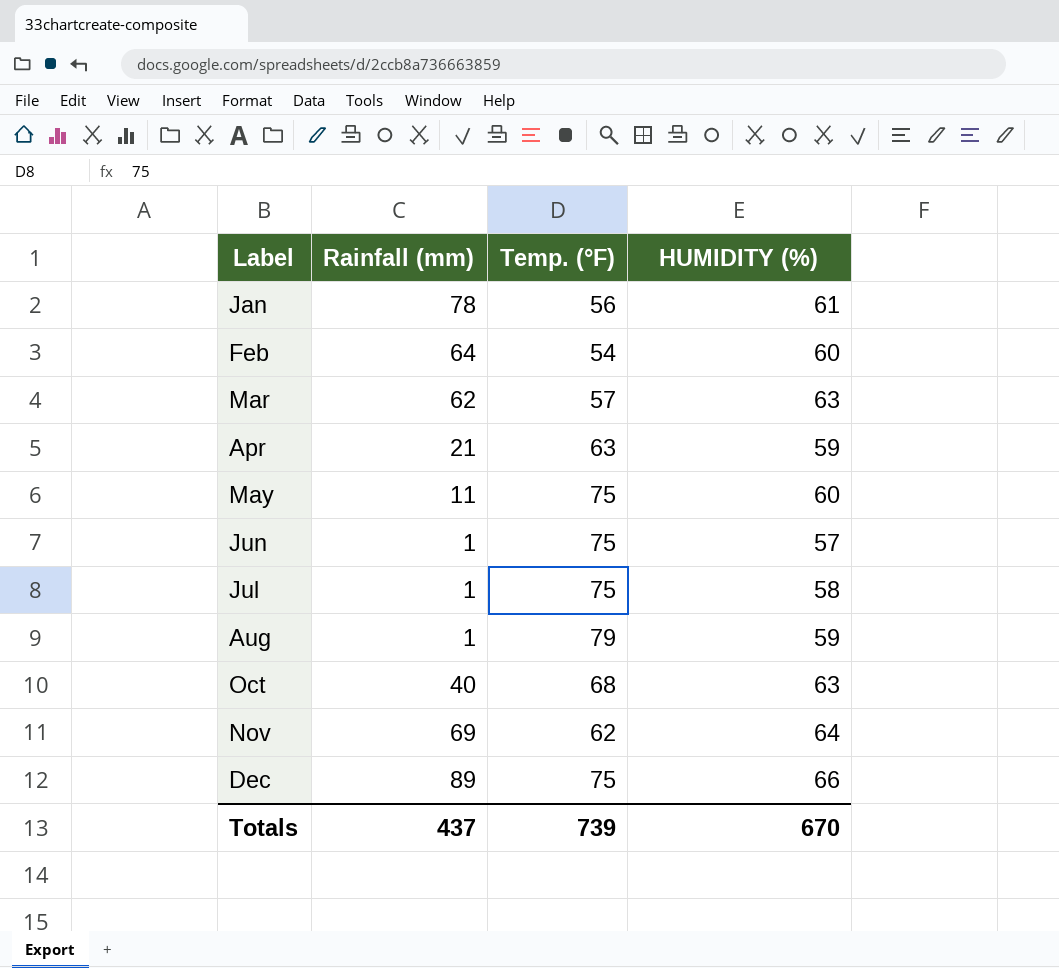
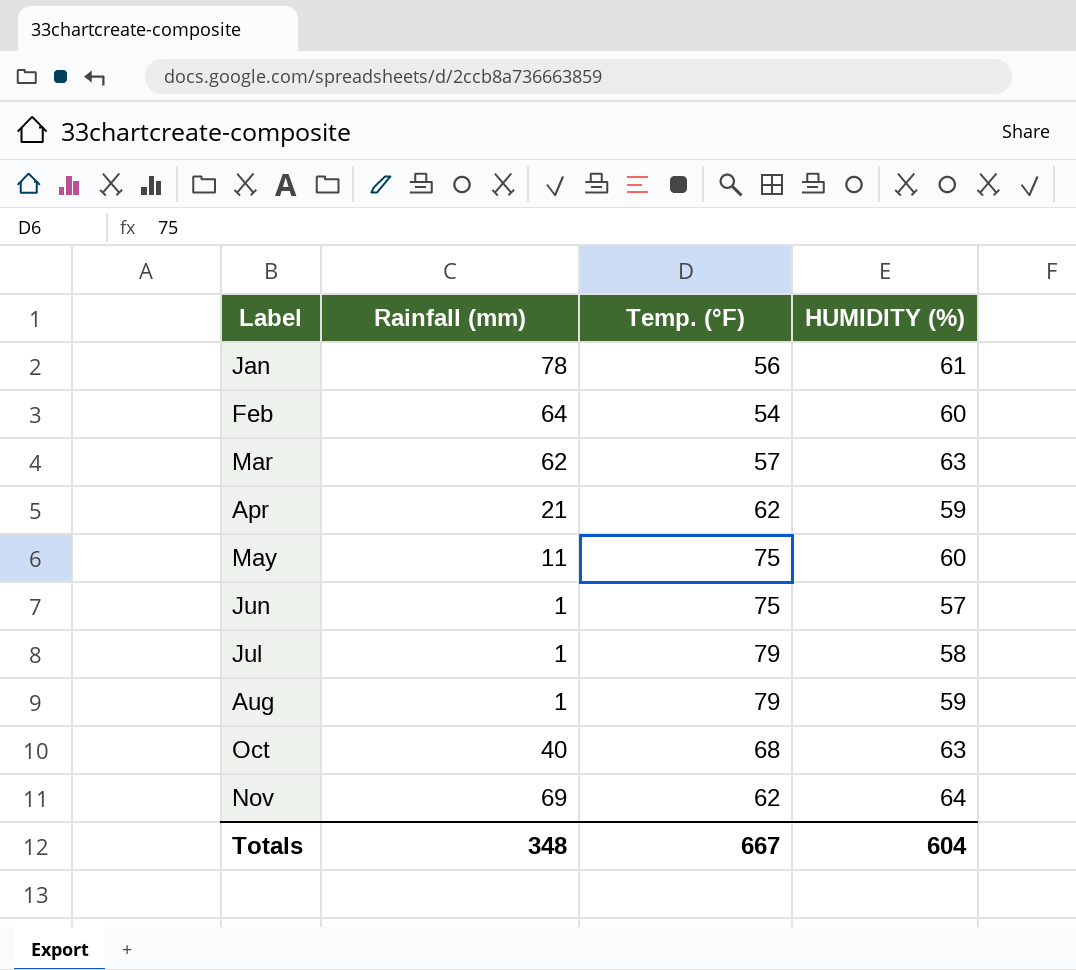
row Dec: 89 | 75 | 66 -> none
Apr | Temp. (°F): 63 -> 62
Jul | Temp. (°F): 75 -> 79
Totals | Rainfall (mm): 437 -> 348
Totals | Temp. (°F): 739 -> 667
Totals | HUMIDITY (%): 670 -> 604

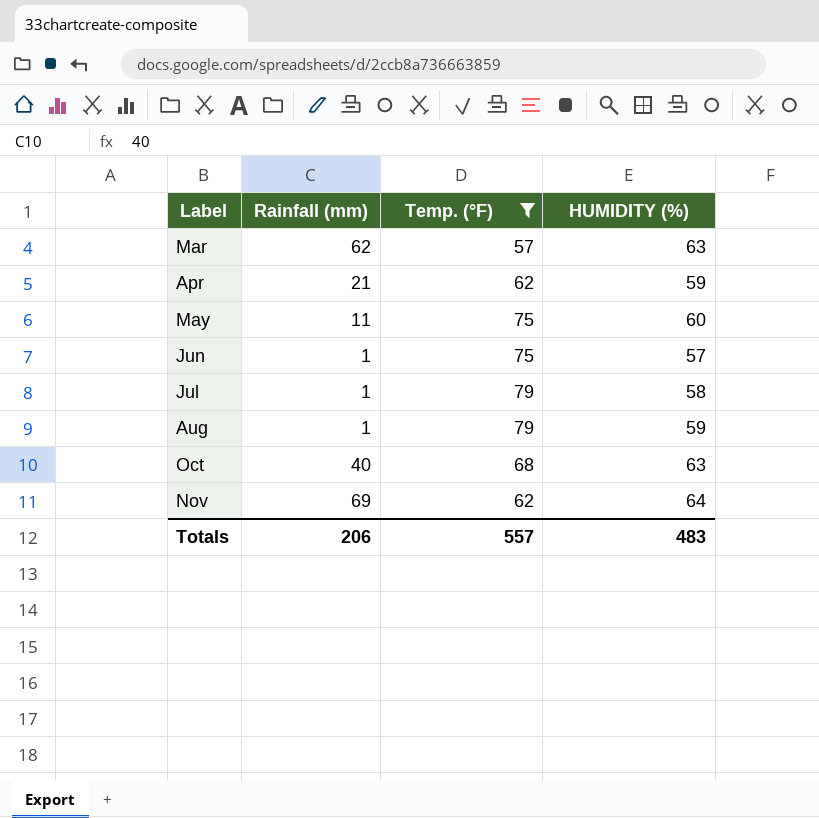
filter: none -> Temp. (°F) >= 57
Totals | Rainfall (mm): 348 -> 206
Totals | Temp. (°F): 667 -> 557
Totals | HUMIDITY (%): 604 -> 483

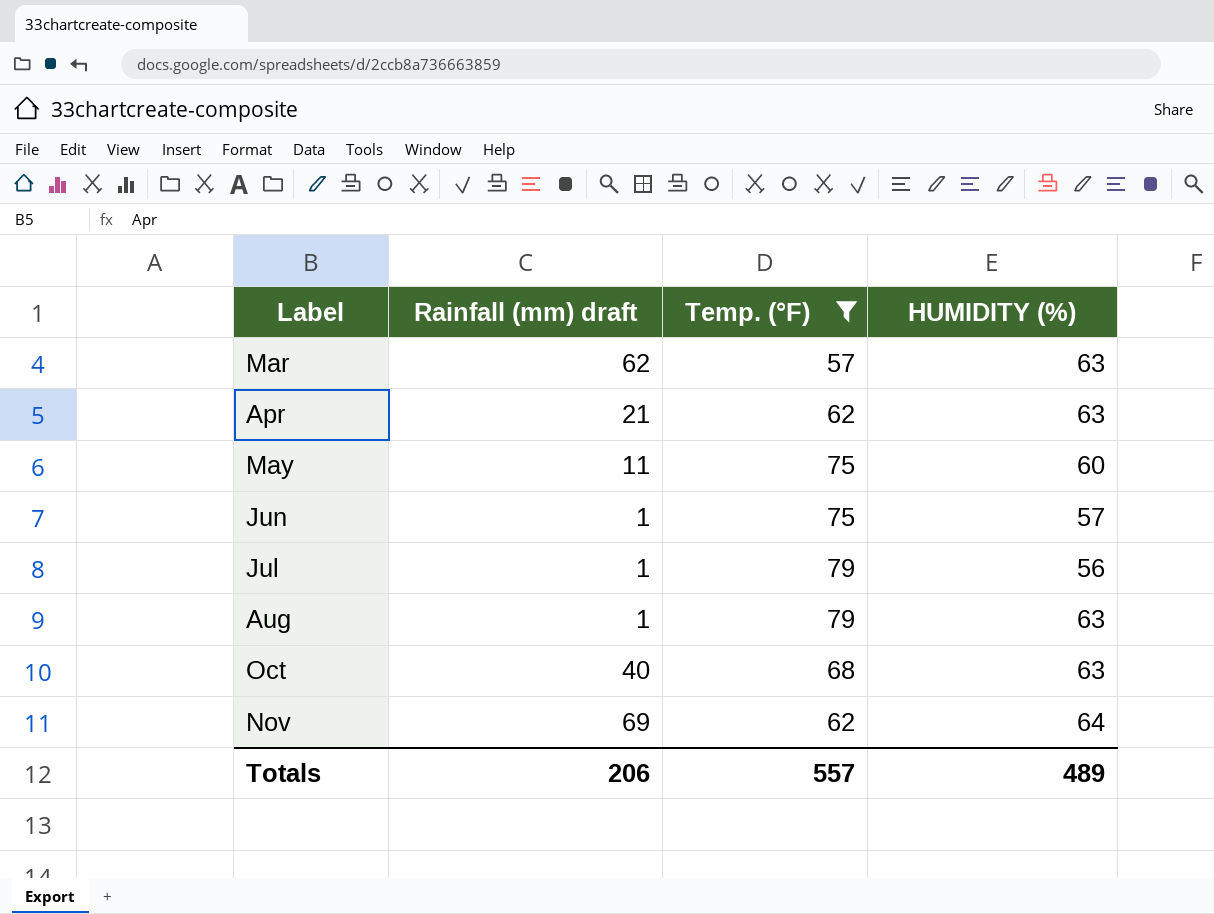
column name: Rainfall (mm) -> Rainfall (mm) draft
Apr | HUMIDITY (%): 59 -> 63
Jul | HUMIDITY (%): 58 -> 56
Aug | HUMIDITY (%): 59 -> 63
Totals | HUMIDITY (%): 483 -> 489

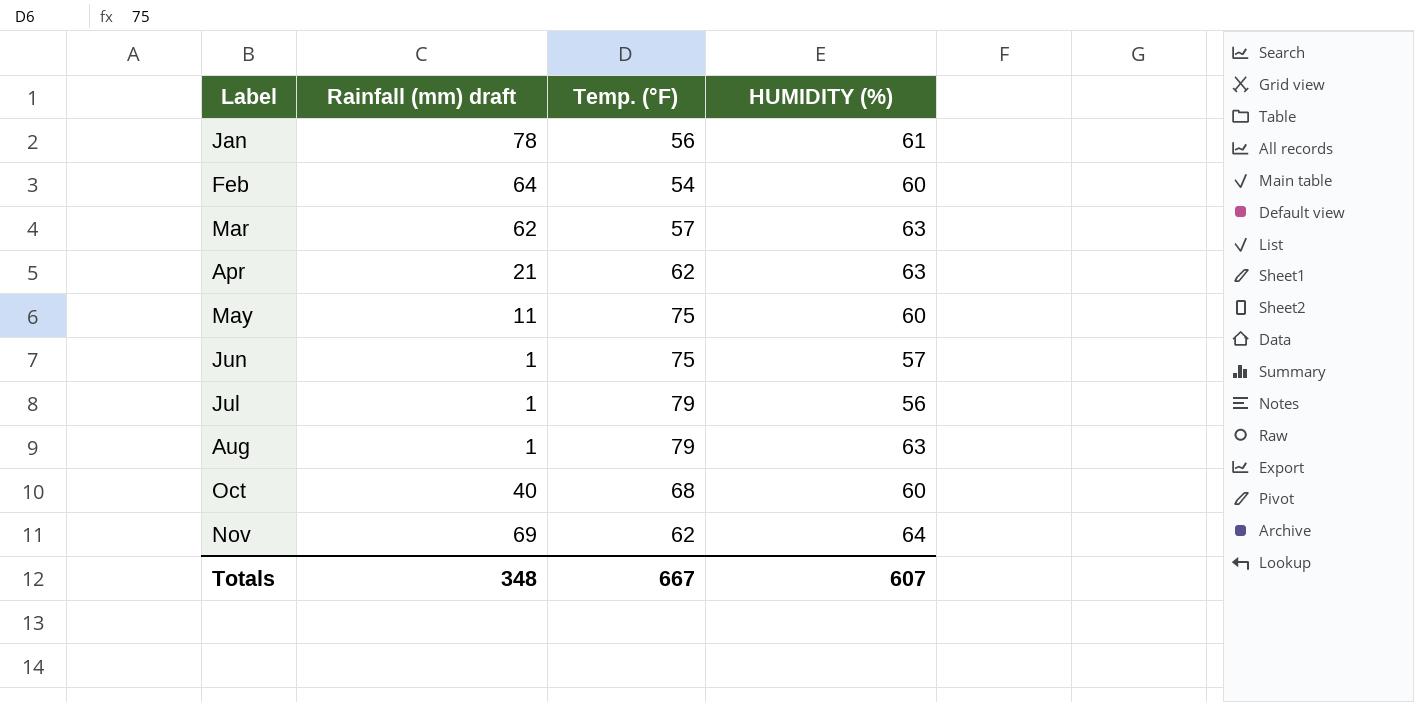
filter: Temp. (°F) >= 57 -> none
Oct | HUMIDITY (%): 63 -> 60
Totals | Rainfall (mm) draft: 206 -> 348
Totals | Temp. (°F): 557 -> 667
Totals | HUMIDITY (%): 489 -> 607

